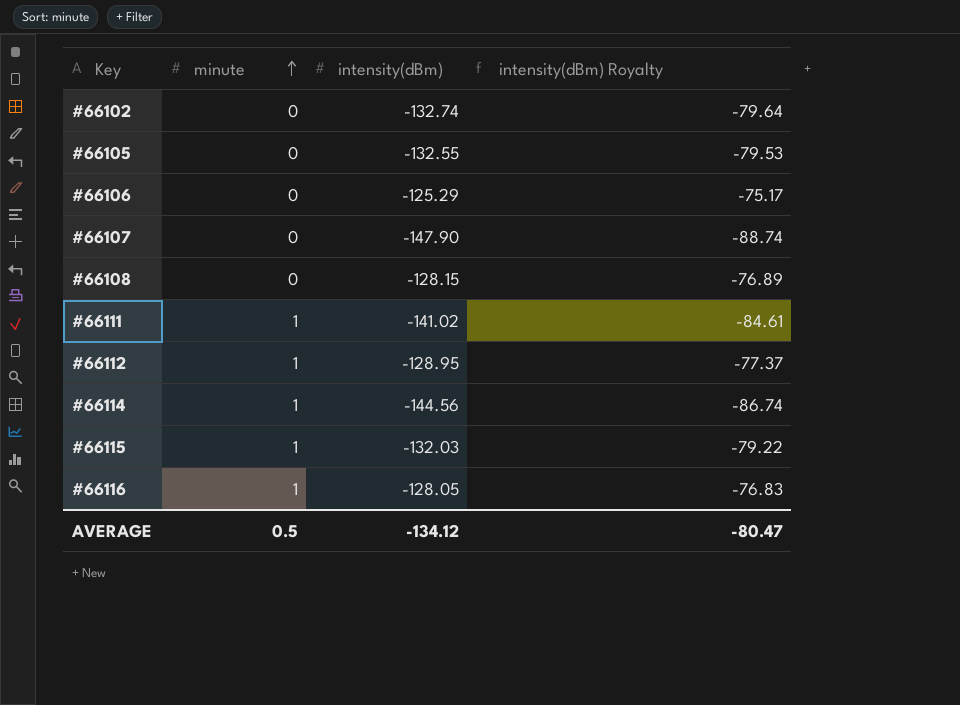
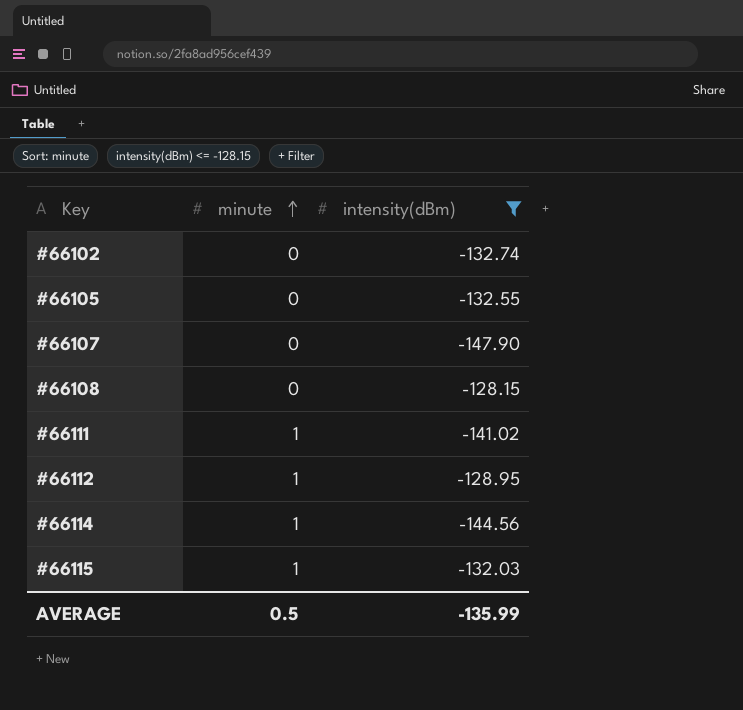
filter: none -> intensity(dBm) <= -128.15
column intensity(dBm) Royalty | formula: [intensity(dBm)] * 0.6 -> none
AVERAGE | intensity(dBm): -134.12 -> -135.99

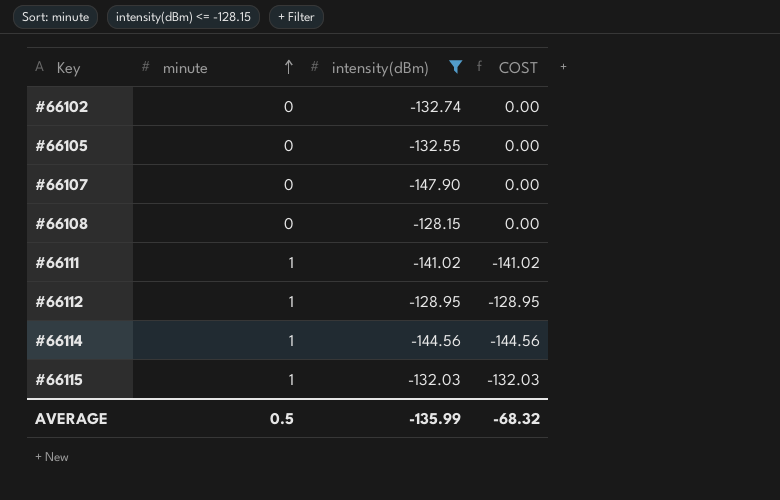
column COST | formula: none -> [minute] * [intensity(dBm)]

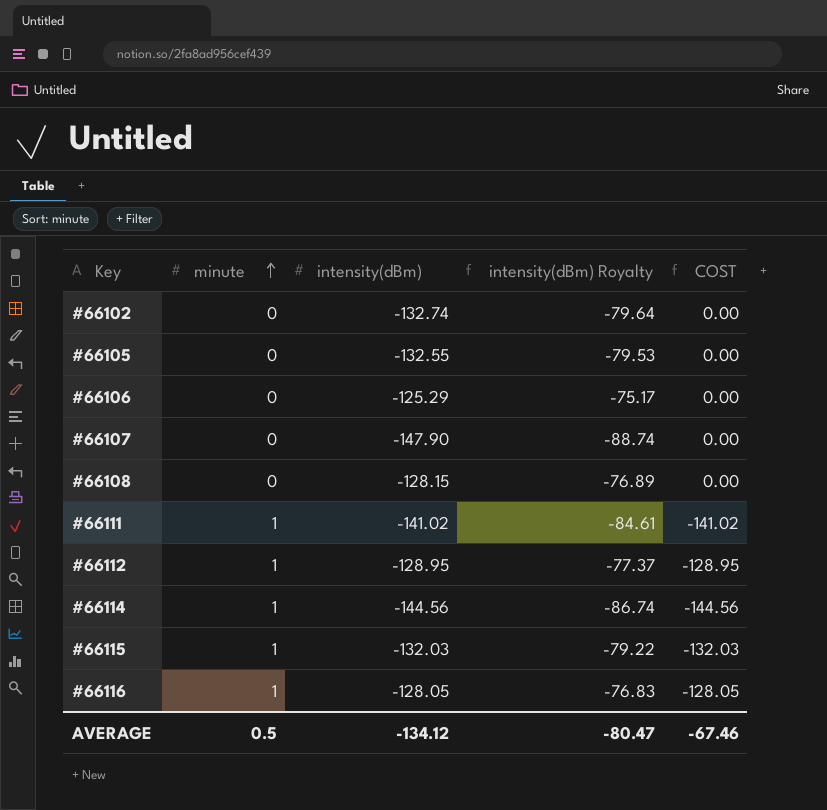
filter: intensity(dBm) <= -128.15 -> none
column intensity(dBm) Royalty | formula: none -> [intensity(dBm)] * 0.6
AVERAGE | intensity(dBm): -135.99 -> -134.12
AVERAGE | COST: -68.32 -> -67.46

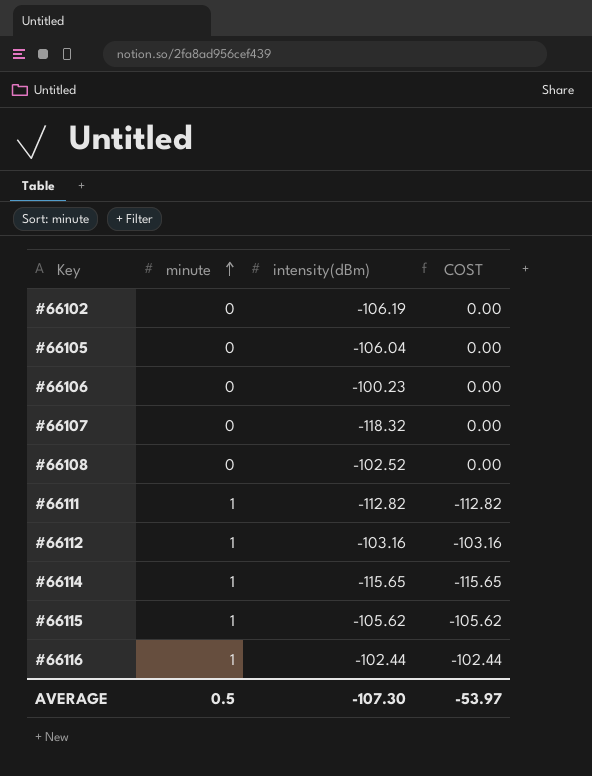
column intensity(dBm) Royalty | formula: [intensity(dBm)] * 0.6 -> none
#66102 | intensity(dBm): -132.74 -> -106.19
#66105 | intensity(dBm): -132.55 -> -106.04
#66106 | intensity(dBm): -125.29 -> -100.23
#66107 | intensity(dBm): -147.90 -> -118.32
#66108 | intensity(dBm): -128.15 -> -102.52
#66111 | intensity(dBm): -141.02 -> -112.82
#66111 | COST: -141.02 -> -112.82
#66112 | intensity(dBm): -128.95 -> -103.16
#66112 | COST: -128.95 -> -103.16
#66114 | intensity(dBm): -144.56 -> -115.65
#66114 | COST: -144.56 -> -115.65
#66115 | intensity(dBm): -132.03 -> -105.62
#66115 | COST: -132.03 -> -105.62
#66116 | intensity(dBm): -128.05 -> -102.44
#66116 | COST: -128.05 -> -102.44
AVERAGE | intensity(dBm): -134.12 -> -107.30
AVERAGE | COST: -67.46 -> -53.97

